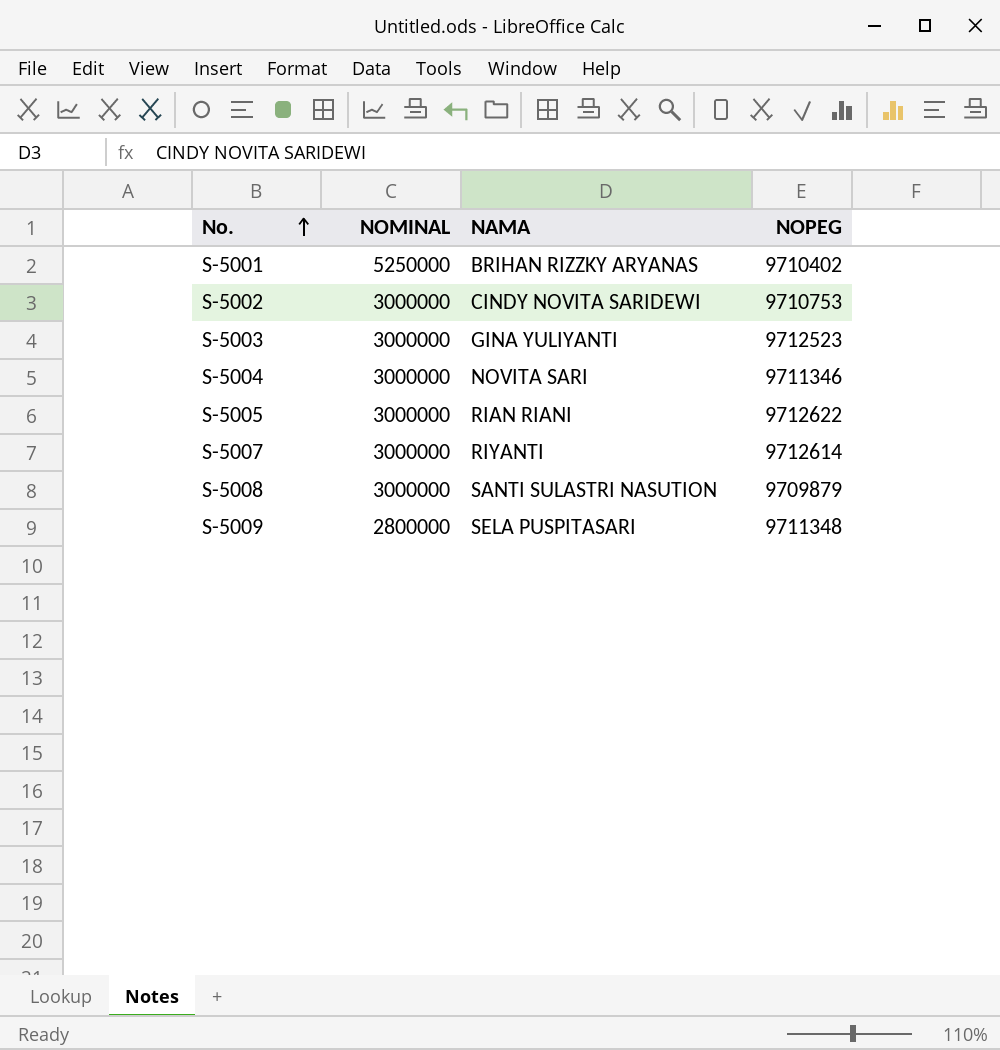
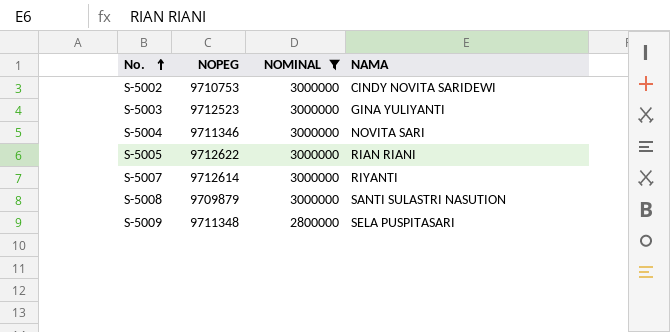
filter: none -> NOMINAL != 5250000
column NOPEG | position: 4 -> 2

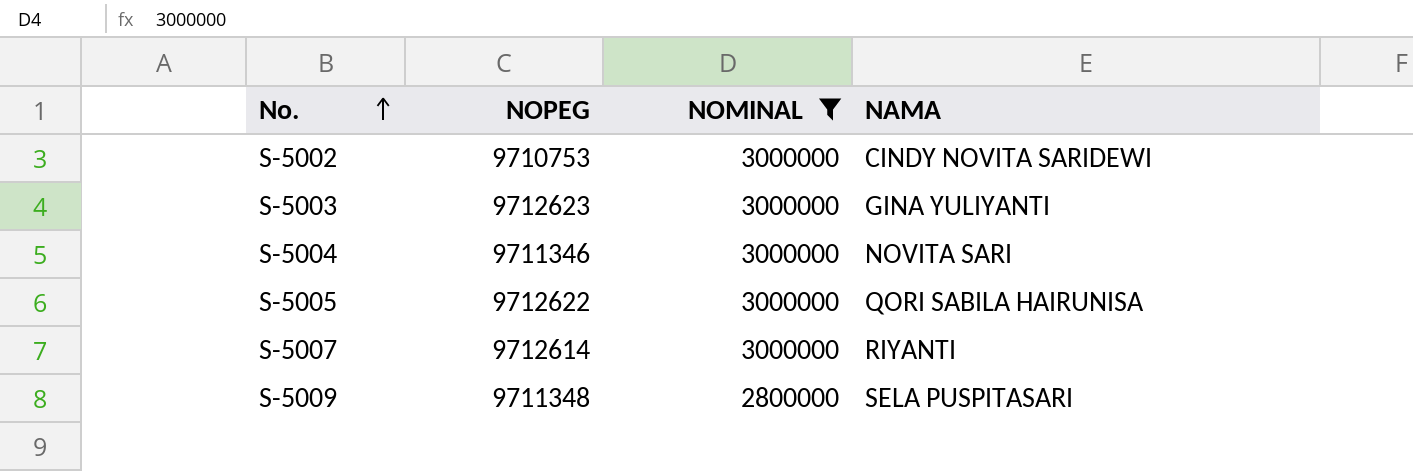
row S-5008: 9709879 | 3000000 | SANTI SULASTRI NASUTION -> none
S-5003 | NOPEG: 9712523 -> 9712623
S-5005 | NAMA: RIAN RIANI -> QORI SABILA HAIRUNISA

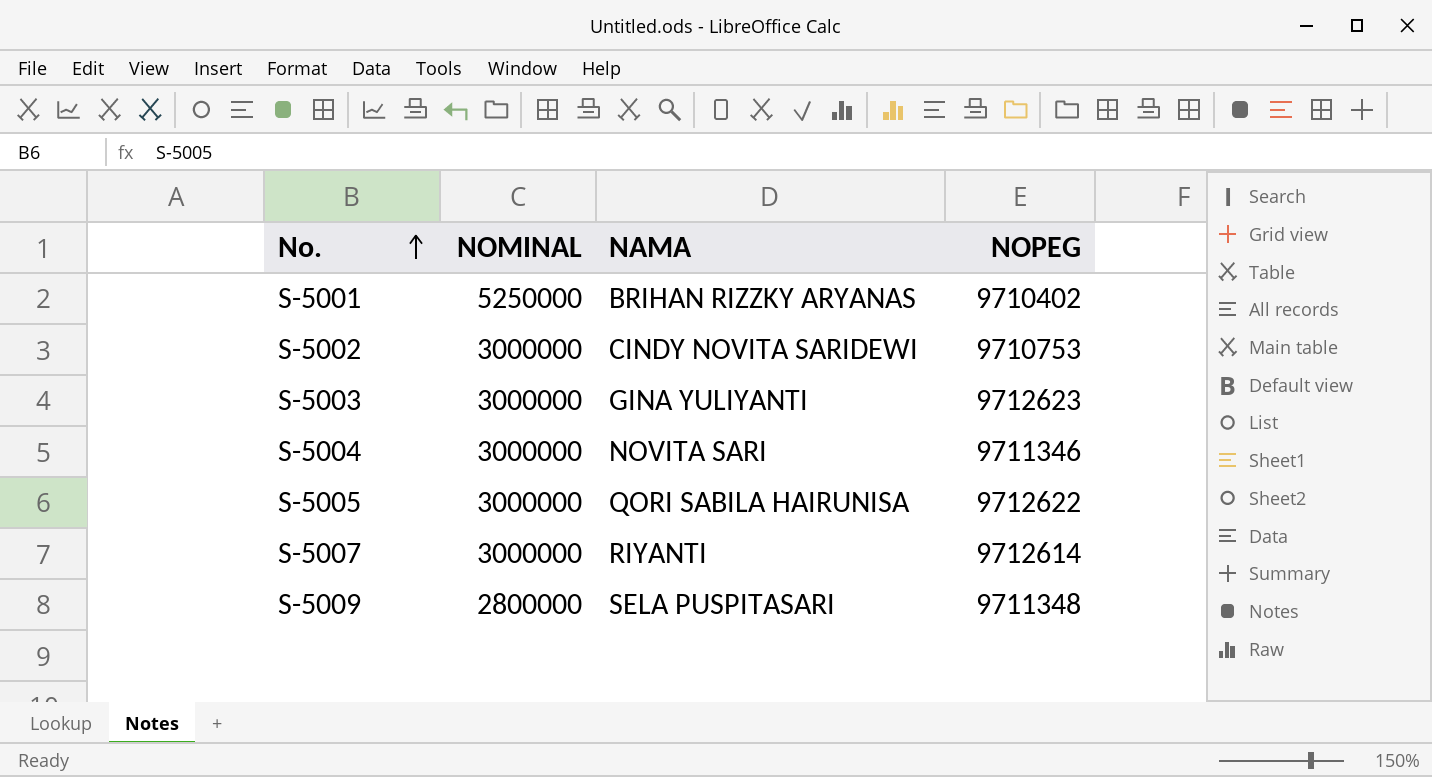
filter: NOMINAL != 5250000 -> none
column NOPEG | position: 2 -> 4

